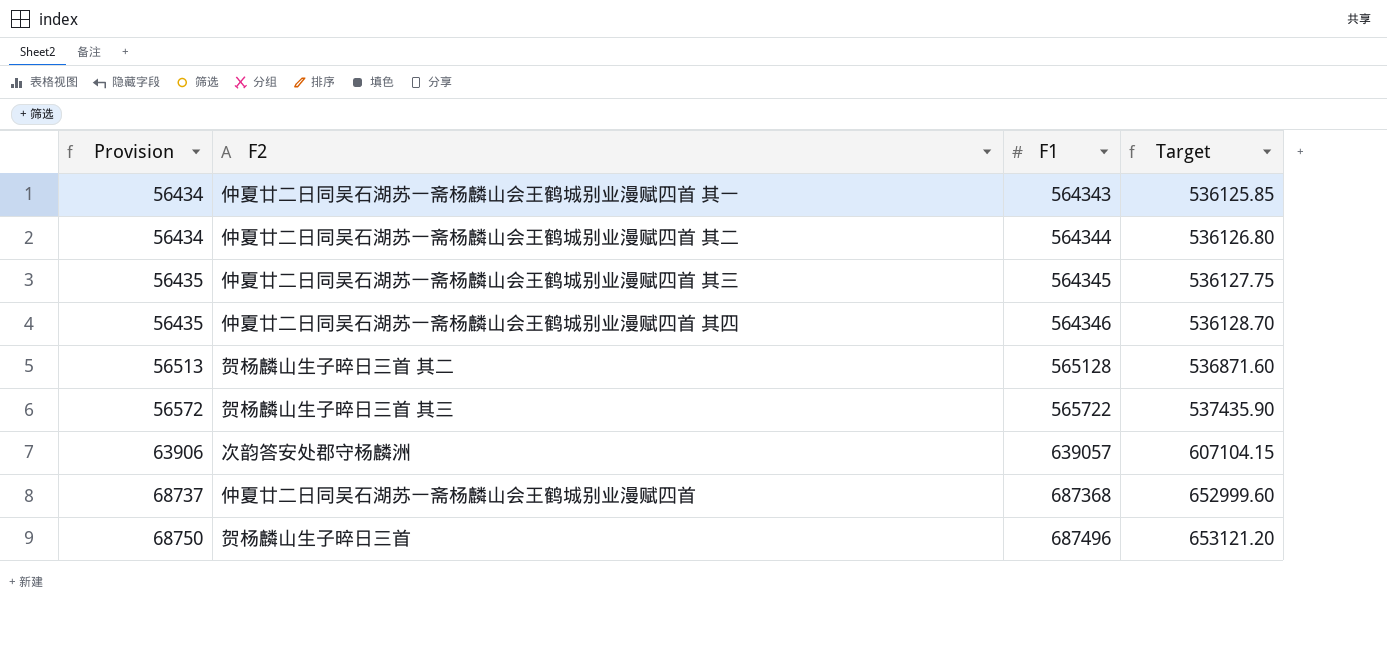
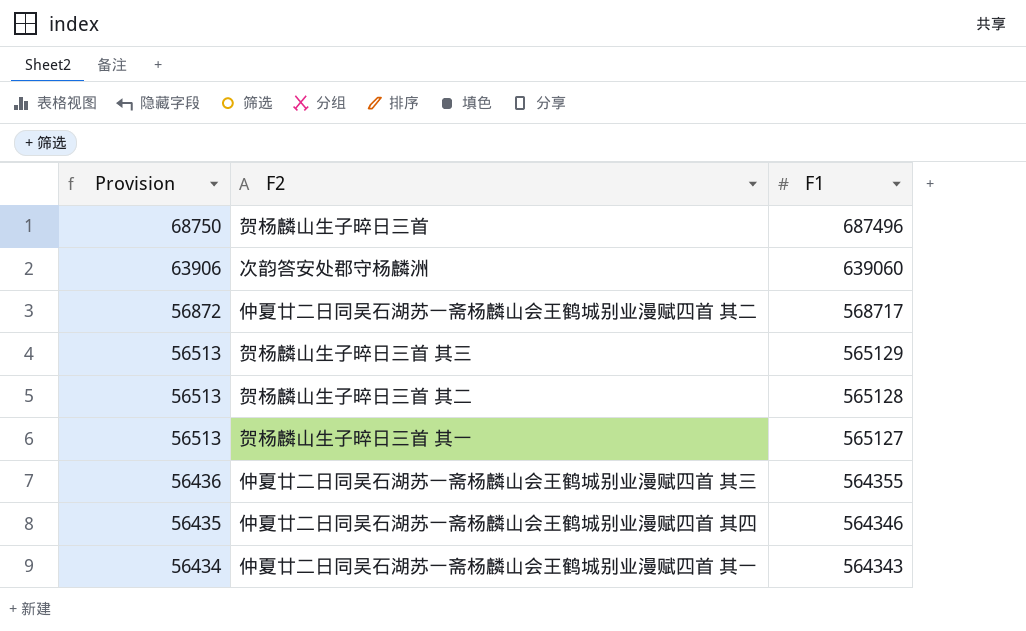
row order: Provision ascending -> Provision descending
column Target | formula: [F1] * 0.95 -> none
row 仲夏廿二日同吴石湖苏一斋杨麟山会王鹤城别业漫赋四首: 68737 | 687368 | 652999.60 -> none
次韵答安处郡守杨麟洲 | F1: 639057 -> 639060
仲夏廿二日同吴石湖苏一斋杨麟山会王鹤城别业漫赋四首 其二 | Provision: 56434 -> 56872
仲夏廿二日同吴石湖苏一斋杨麟山会王鹤城别业漫赋四首 其二 | F1: 564344 -> 568717
贺杨麟山生子晬日三首 其三 | Provision: 56572 -> 56513
贺杨麟山生子晬日三首 其三 | F1: 565722 -> 565129
row 贺杨麟山生子晬日三首 其一: none -> 56513 | 565127
仲夏廿二日同吴石湖苏一斋杨麟山会王鹤城别业漫赋四首 其三 | Provision: 56435 -> 56436
仲夏廿二日同吴石湖苏一斋杨麟山会王鹤城别业漫赋四首 其三 | F1: 564345 -> 564355

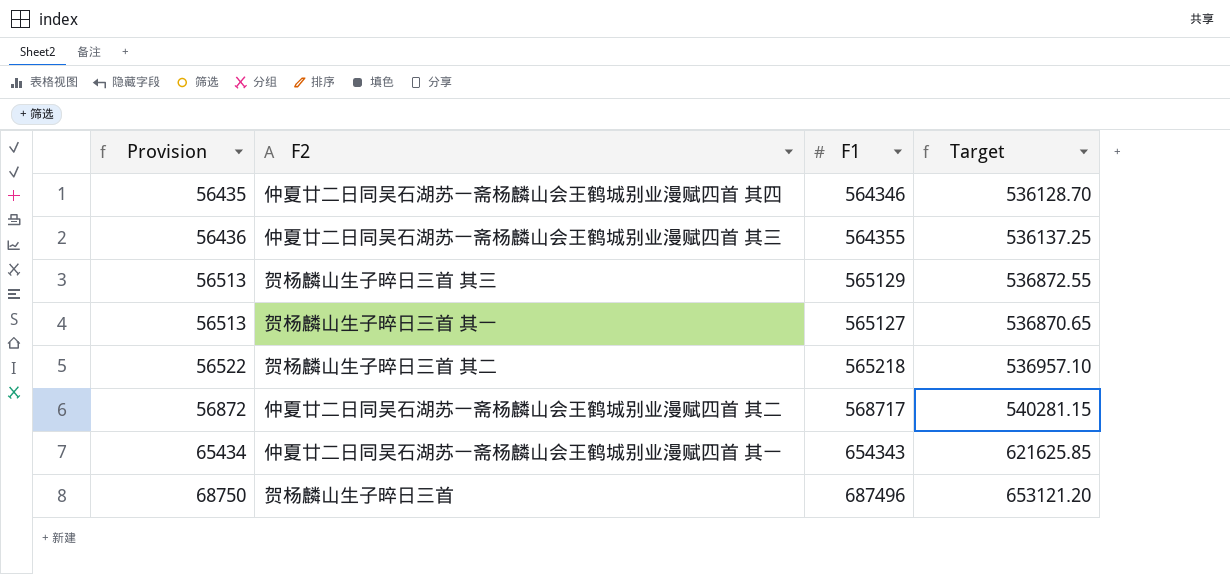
row order: Provision descending -> Provision ascending
column Target | formula: none -> [F1] * 0.95
row 次韵答安处郡守杨麟洲: 63906 | 639060 -> none
贺杨麟山生子晬日三首 其二 | Provision: 56513 -> 56522
贺杨麟山生子晬日三首 其二 | F1: 565128 -> 565218
仲夏廿二日同吴石湖苏一斋杨麟山会王鹤城别业漫赋四首 其一 | Provision: 56434 -> 65434
仲夏廿二日同吴石湖苏一斋杨麟山会王鹤城别业漫赋四首 其一 | F1: 564343 -> 654343

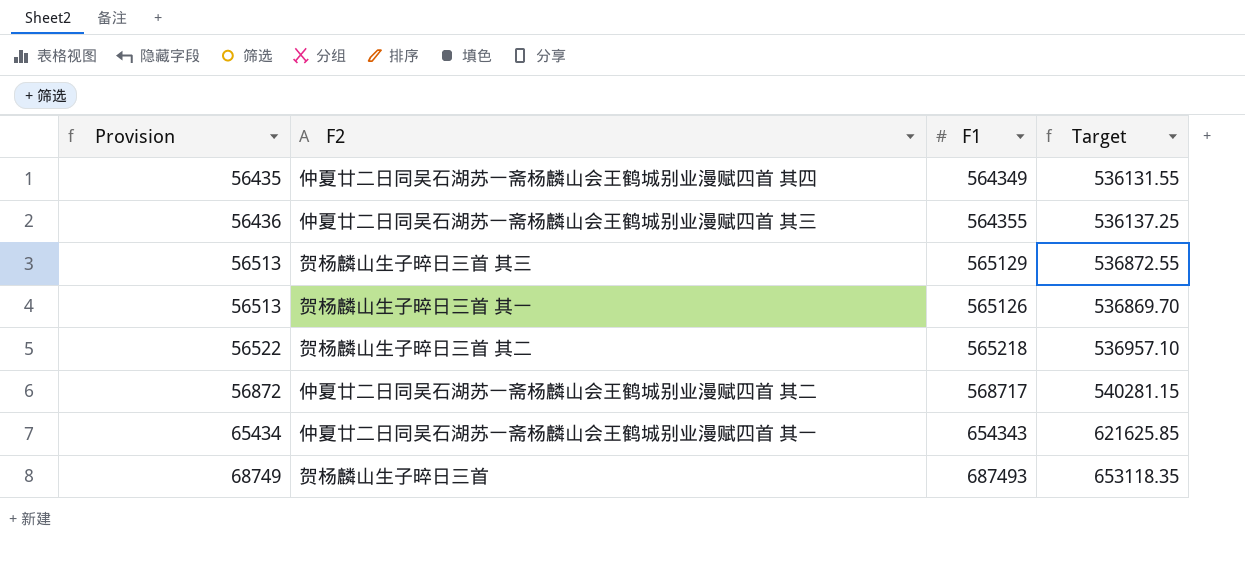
仲夏廿二日同吴石湖苏一斋杨麟山会王鹤城别业漫赋四首 其四 | F1: 564346 -> 564349
仲夏廿二日同吴石湖苏一斋杨麟山会王鹤城别业漫赋四首 其四 | Target: 536128.70 -> 536131.55
贺杨麟山生子晬日三首 其一 | F1: 565127 -> 565126
贺杨麟山生子晬日三首 其一 | Target: 536870.65 -> 536869.70
贺杨麟山生子晬日三首 | Provision: 68750 -> 68749
贺杨麟山生子晬日三首 | F1: 687496 -> 687493
贺杨麟山生子晬日三首 | Target: 653121.20 -> 653118.35

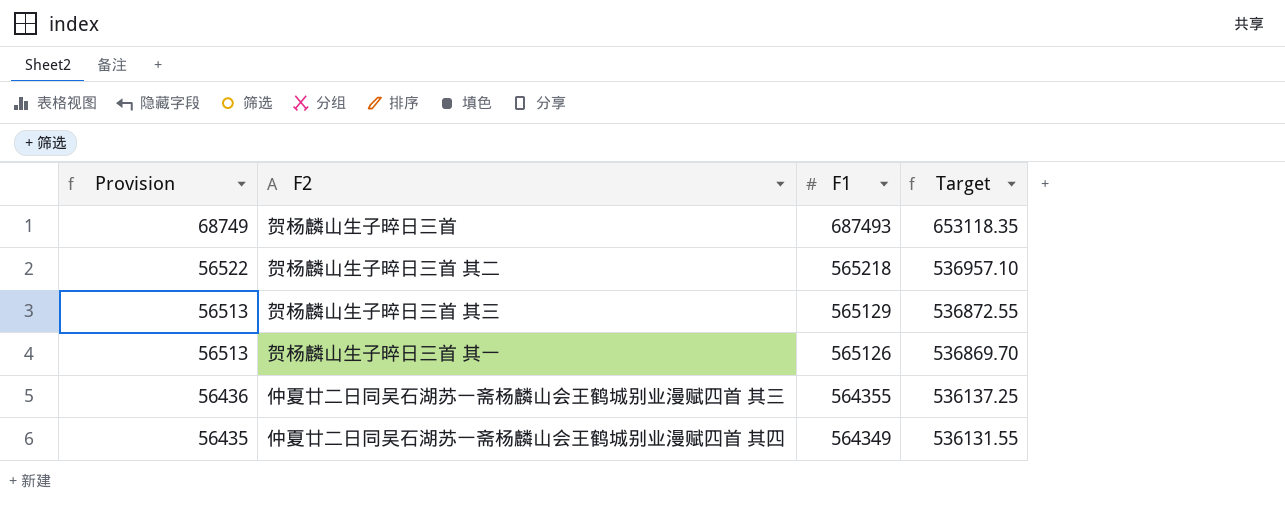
row order: Provision ascending -> Provision descending
row 仲夏廿二日同吴石湖苏一斋杨麟山会王鹤城别业漫赋四首 其二: 56872 | 568717 | 540281.15 -> none
row 仲夏廿二日同吴石湖苏一斋杨麟山会王鹤城别业漫赋四首 其一: 65434 | 654343 | 621625.85 -> none

